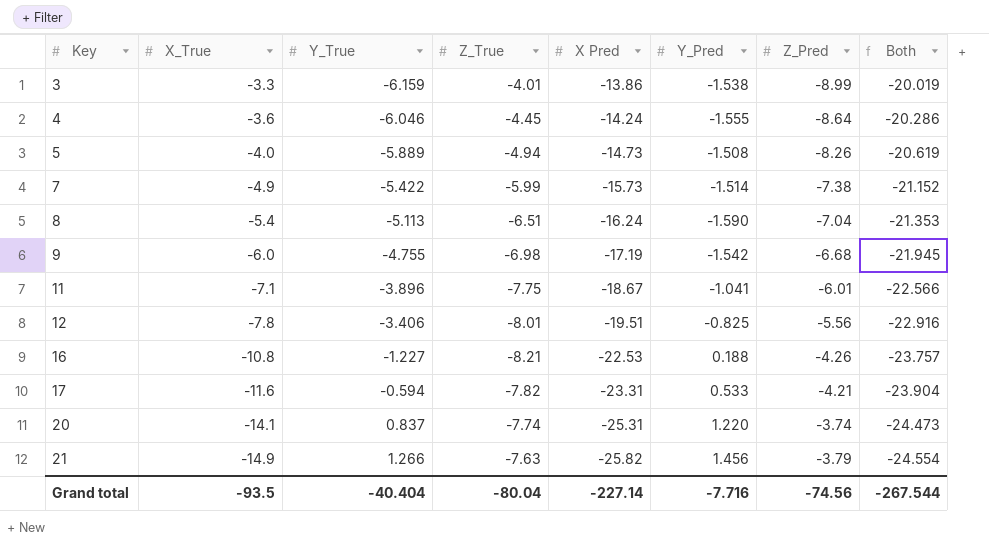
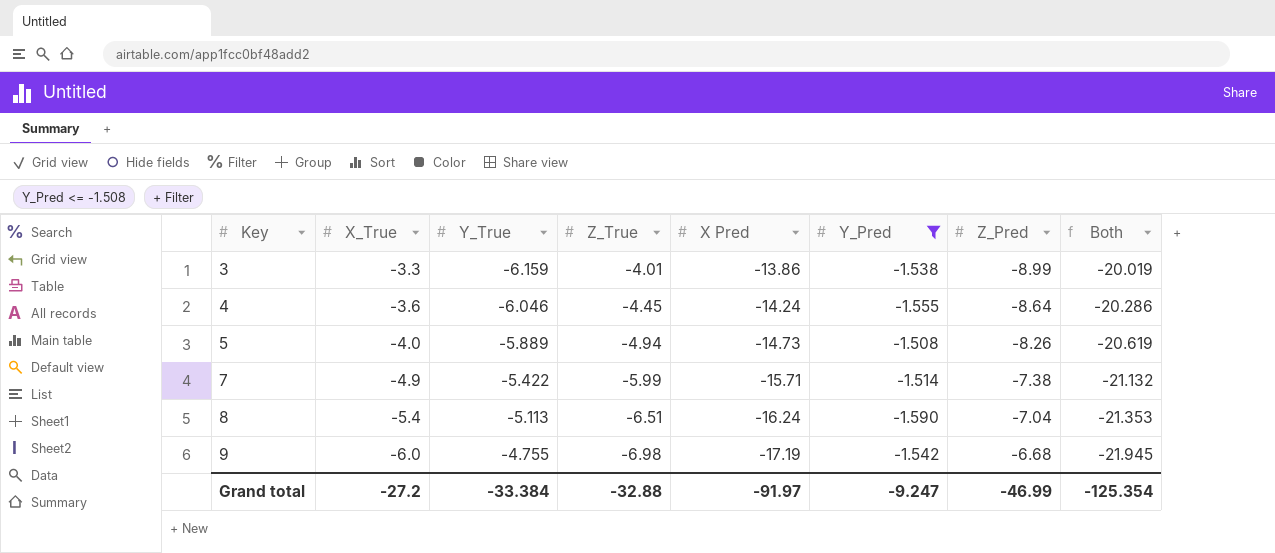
filter: none -> Y_Pred <= -1.508
7 | X Pred: -15.73 -> -15.71
7 | Both: -21.152 -> -21.132
Grand total | X_True: -93.5 -> -27.2
Grand total | Y_True: -40.404 -> -33.384
Grand total | Z_True: -80.04 -> -32.88
Grand total | X Pred: -227.14 -> -91.97
Grand total | Y_Pred: -7.716 -> -9.247
Grand total | Z_Pred: -74.56 -> -46.99
Grand total | Both: -267.544 -> -125.354

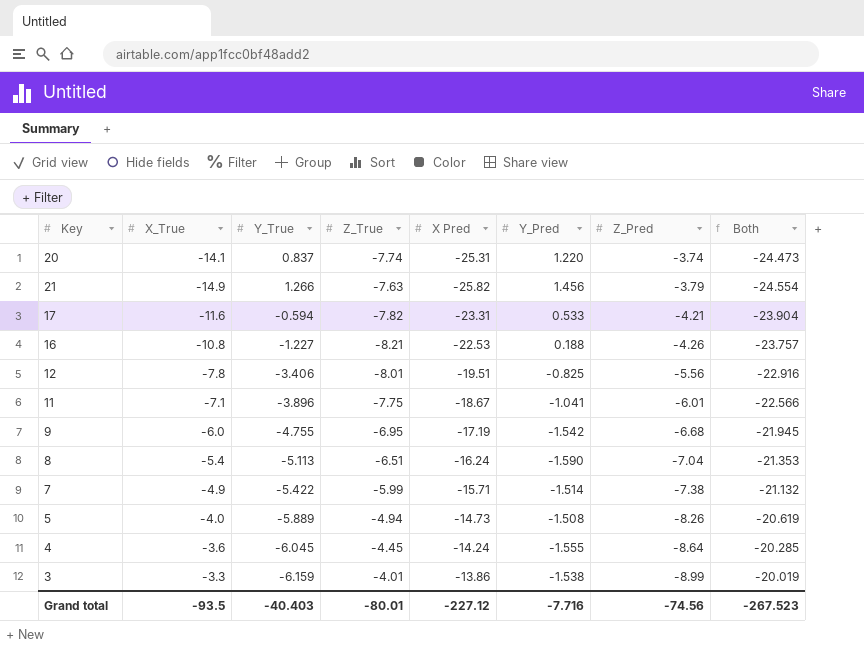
filter: Y_Pred <= -1.508 -> none
row order: Key ascending -> Z_Pred descending
9 | Z_True: -6.98 -> -6.95
4 | Y_True: -6.046 -> -6.045
4 | Both: -20.286 -> -20.285
Grand total | X_True: -27.2 -> -93.5
Grand total | Y_True: -33.384 -> -40.403
Grand total | Z_True: -32.88 -> -80.01
Grand total | X Pred: -91.97 -> -227.12
Grand total | Y_Pred: -9.247 -> -7.716
Grand total | Z_Pred: -46.99 -> -74.56
Grand total | Both: -125.354 -> -267.523

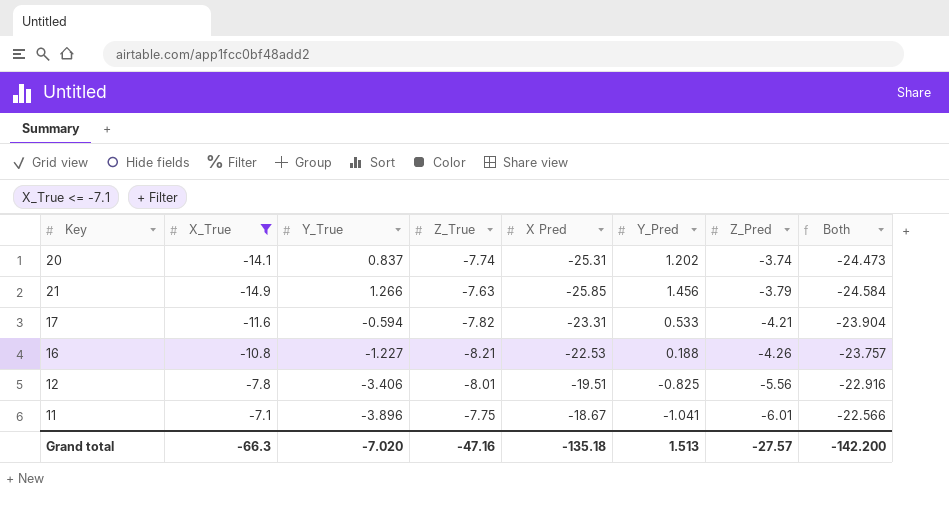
filter: none -> X_True <= -7.1
20 | Y_Pred: 1.220 -> 1.202
21 | X Pred: -25.82 -> -25.85
21 | Both: -24.554 -> -24.584
Grand total | X_True: -93.5 -> -66.3
Grand total | Y_True: -40.403 -> -7.020
Grand total | Z_True: -80.01 -> -47.16
Grand total | X Pred: -227.12 -> -135.18
Grand total | Y_Pred: -7.716 -> 1.513
Grand total | Z_Pred: -74.56 -> -27.57
Grand total | Both: -267.523 -> -142.200

